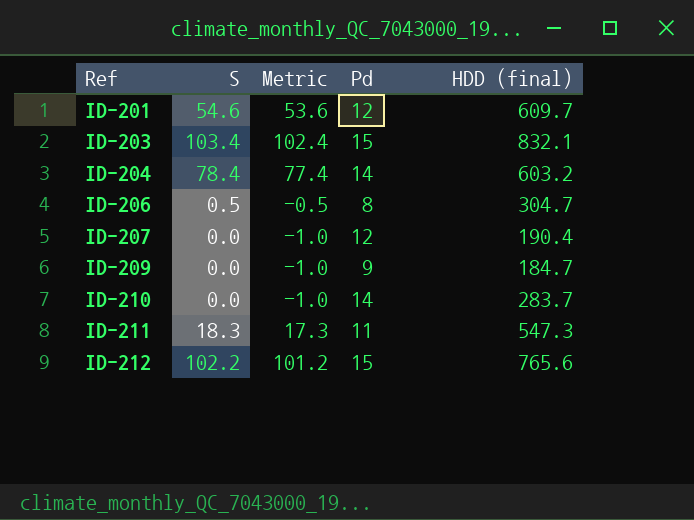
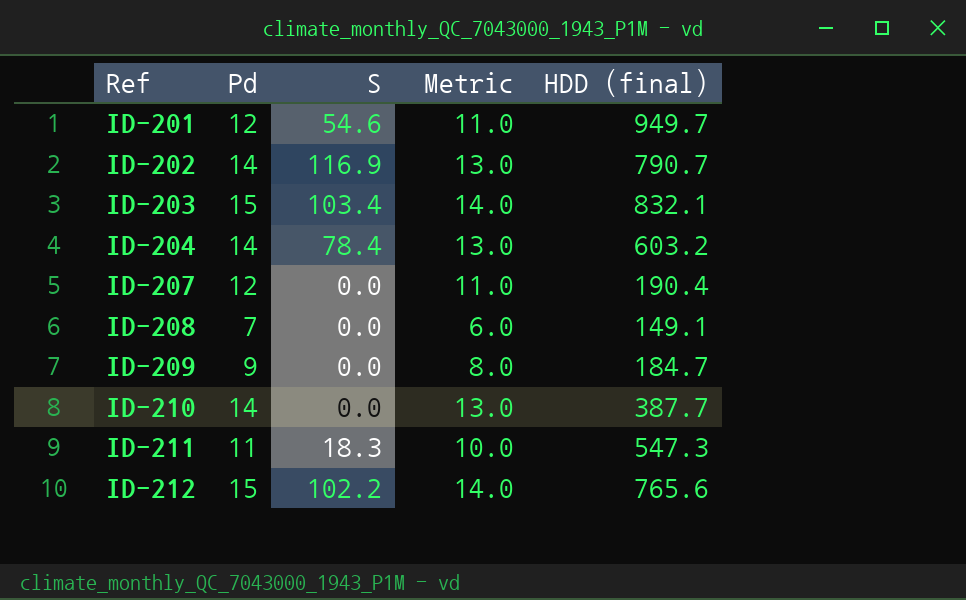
column Pd | position: 4 -> 2
column Metric | formula: [S] - 1 -> [Pd] - 1
row ID-206: 0.5 | -0.5 | 8 | 304.7 -> none
ID-201 | HDD (final): 609.7 -> 949.7
row ID-202: none -> 14 | 116.9 | 13.0 | 790.7
row ID-208: none -> 7 | 0.0 | 6.0 | 149.1
ID-210 | HDD (final): 283.7 -> 387.7

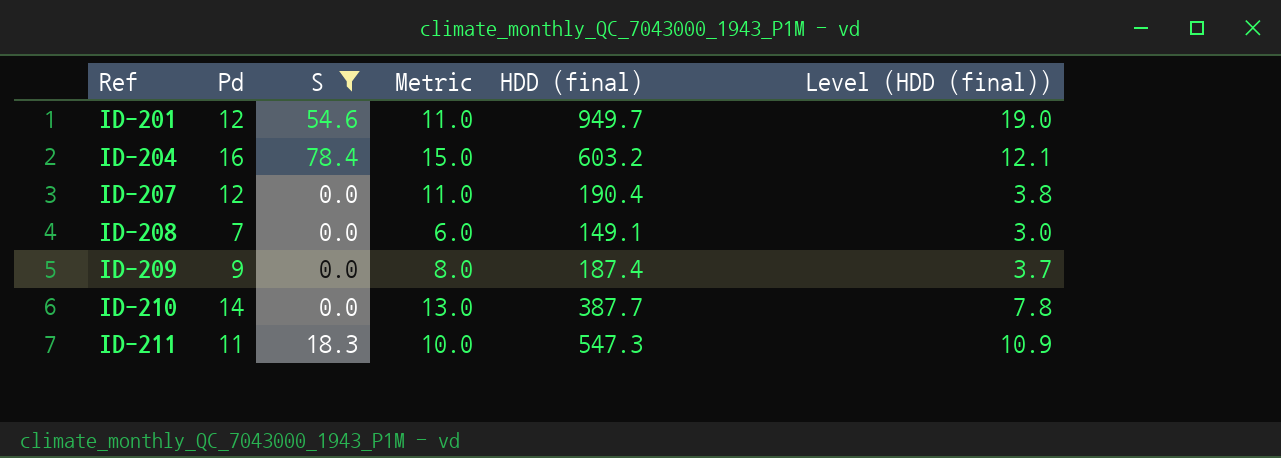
filter: none -> S <= 78.4
column Level (HDD (final)) | formula: none -> [HDD (final)] * 0.02
ID-204 | Pd: 14 -> 16
ID-204 | Metric: 13.0 -> 15.0
ID-209 | HDD (final): 184.7 -> 187.4

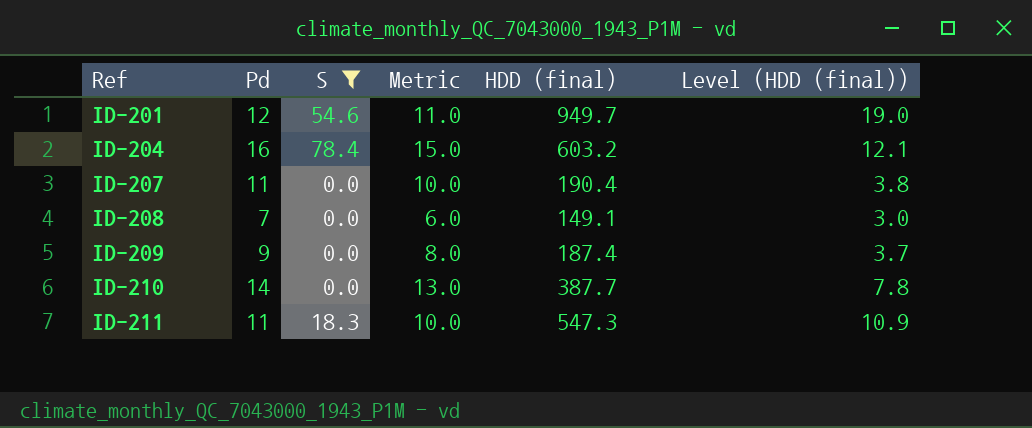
ID-207 | Pd: 12 -> 11
ID-207 | Metric: 11.0 -> 10.0

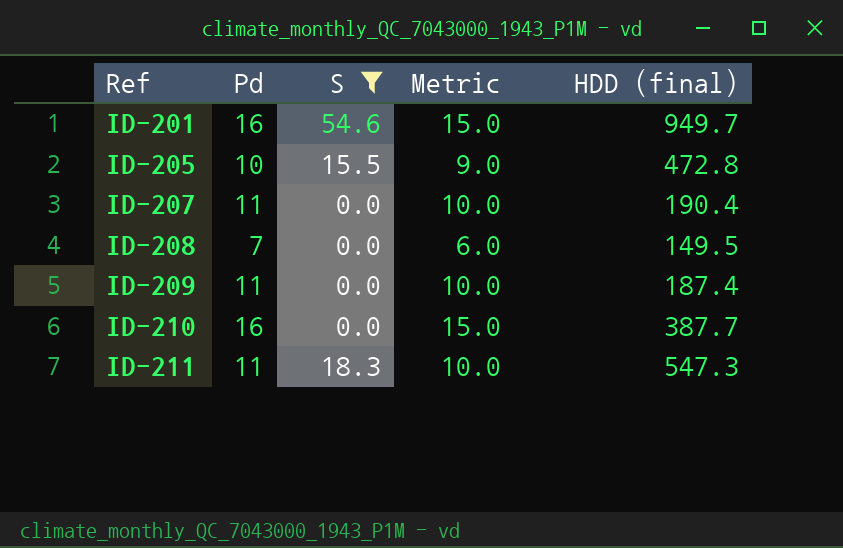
column Level (HDD (final)) | formula: [HDD (final)] * 0.02 -> none
row ID-204: 16 | 78.4 | 15.0 | 603.2 | 12.1 -> none
ID-201 | Pd: 12 -> 16
ID-201 | Metric: 11.0 -> 15.0
row ID-205: none -> 10 | 15.5 | 9.0 | 472.8
ID-208 | HDD (final): 149.1 -> 149.5
ID-209 | Pd: 9 -> 11
ID-209 | Metric: 8.0 -> 10.0
ID-210 | Pd: 14 -> 16
ID-210 | Metric: 13.0 -> 15.0

